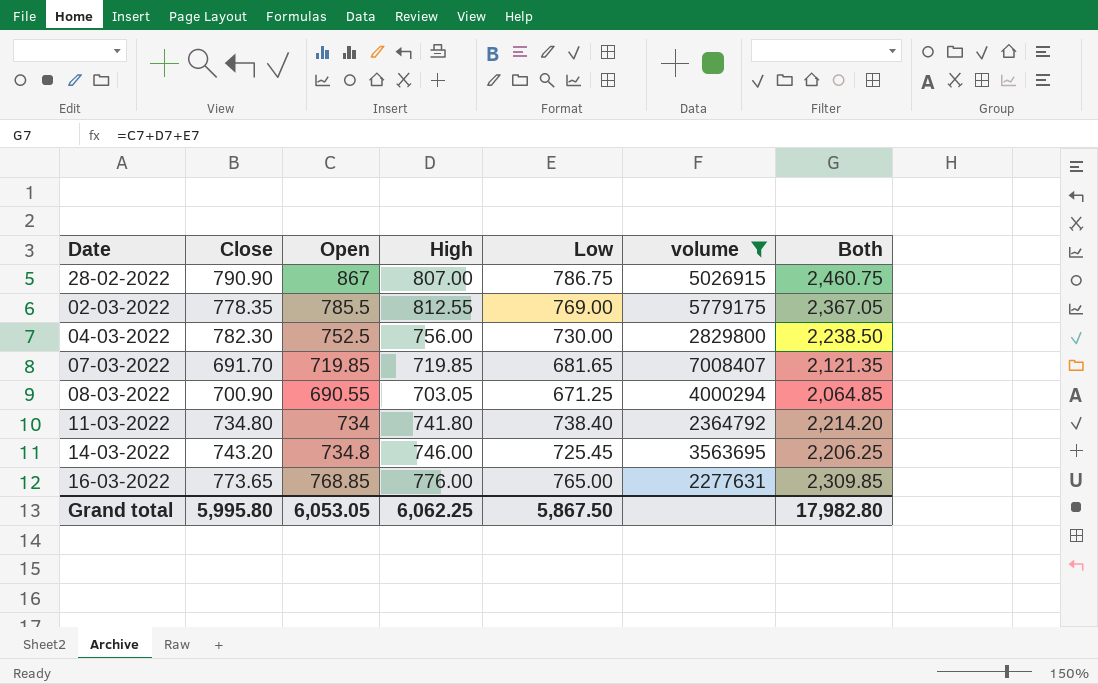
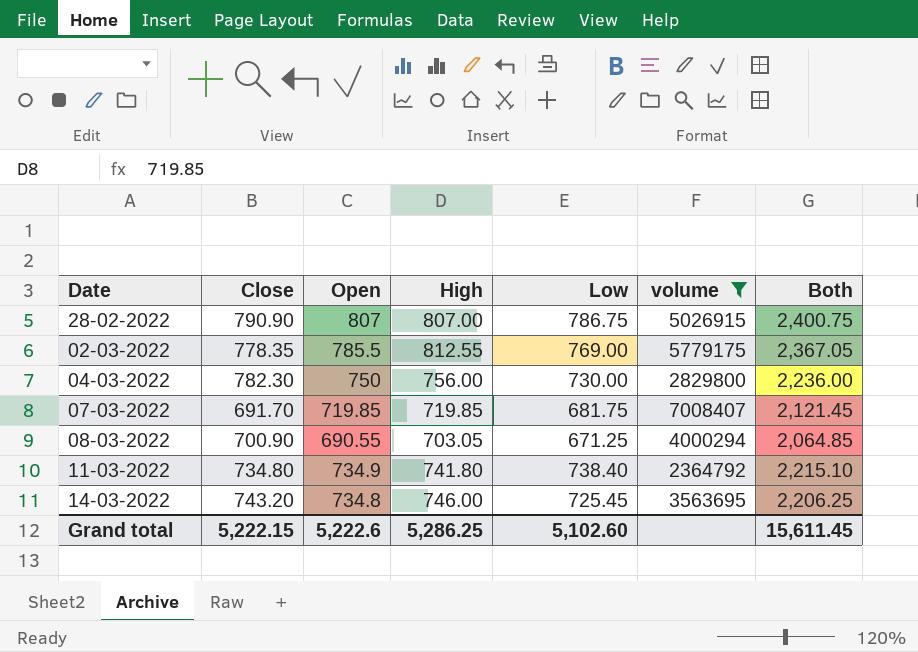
row 16-03-2022: 773.65 | 768.85 | 776.00 | 765.00 | 2277631 | 2,309.85 -> none
28-02-2022 | Open: 867 -> 807
28-02-2022 | Both: 2,460.75 -> 2,400.75
04-03-2022 | Open: 752.5 -> 750
04-03-2022 | Both: 2,238.50 -> 2,236.00
07-03-2022 | Low: 681.65 -> 681.75
07-03-2022 | Both: 2,121.35 -> 2,121.45
11-03-2022 | Open: 734 -> 734.9
11-03-2022 | Both: 2,214.20 -> 2,215.10
Grand total | Close: 5,995.80 -> 5,222.15
Grand total | Open: 6,053.05 -> 5,222.6
Grand total | High: 6,062.25 -> 5,286.25
Grand total | Low: 5,867.50 -> 5,102.60
Grand total | Both: 17,982.80 -> 15,611.45

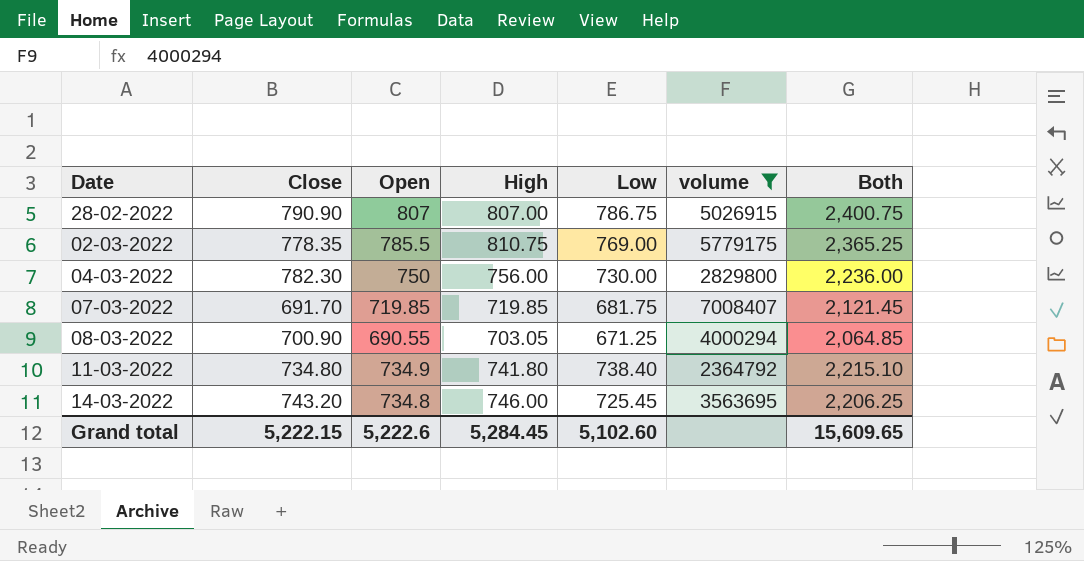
02-03-2022 | High: 812.55 -> 810.75
02-03-2022 | Both: 2,367.05 -> 2,365.25
Grand total | High: 5,286.25 -> 5,284.45
Grand total | Both: 15,611.45 -> 15,609.65

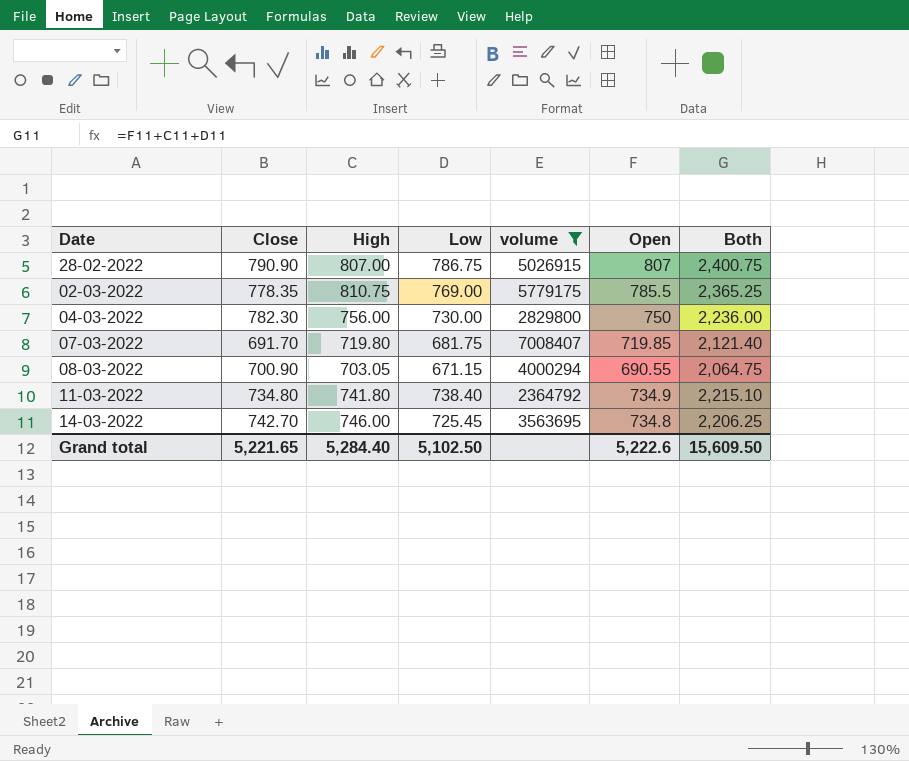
column Open | position: 3 -> 6
07-03-2022 | High: 719.85 -> 719.80
07-03-2022 | Both: 2,121.45 -> 2,121.40
08-03-2022 | Low: 671.25 -> 671.15
08-03-2022 | Both: 2,064.85 -> 2,064.75
14-03-2022 | Close: 743.20 -> 742.70
Grand total | Close: 5,222.15 -> 5,221.65
Grand total | High: 5,284.45 -> 5,284.40
Grand total | Low: 5,102.60 -> 5,102.50
Grand total | Both: 15,609.65 -> 15,609.50

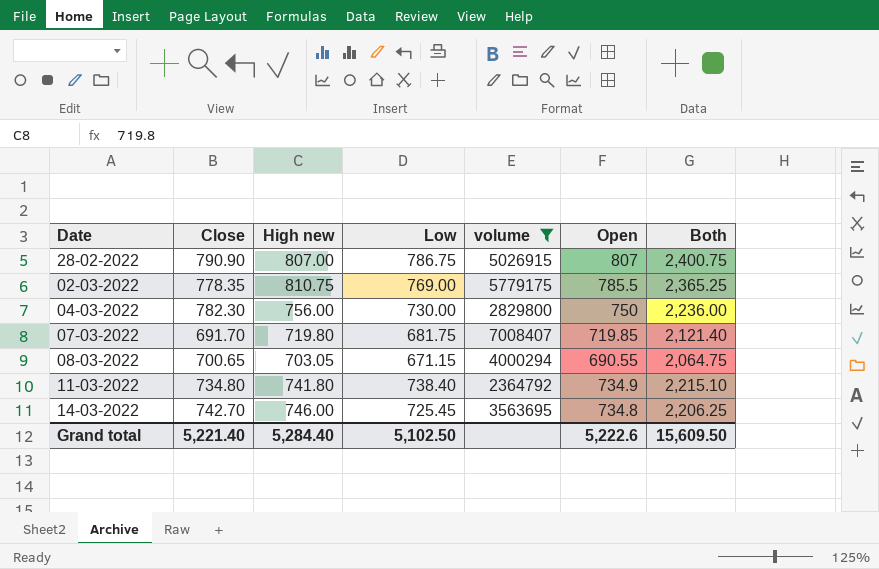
column name: High -> High new
08-03-2022 | Close: 700.90 -> 700.65
Grand total | Close: 5,221.65 -> 5,221.40

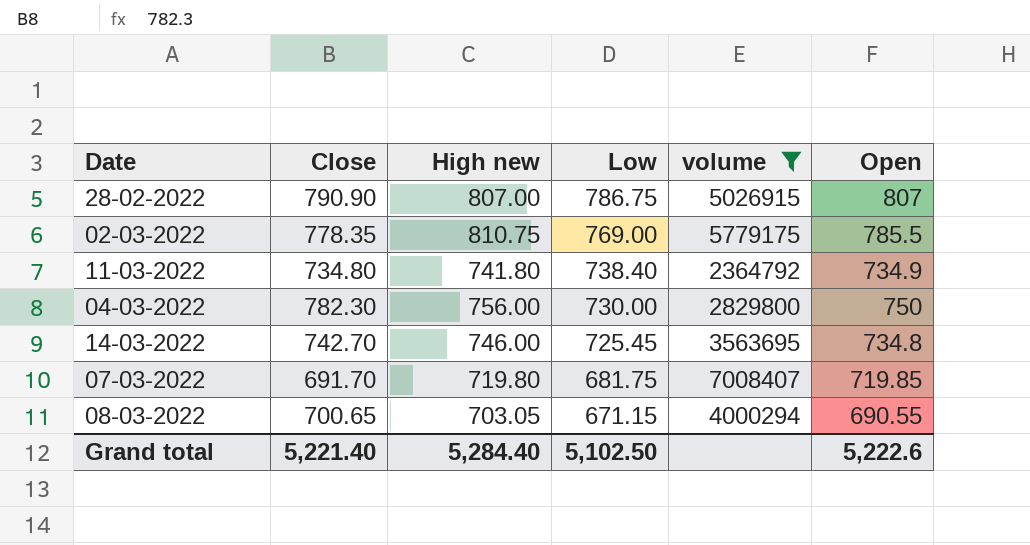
row order: Date ascending -> Low descending
column Both | formula: [High new] + [Low] + [Open] -> none

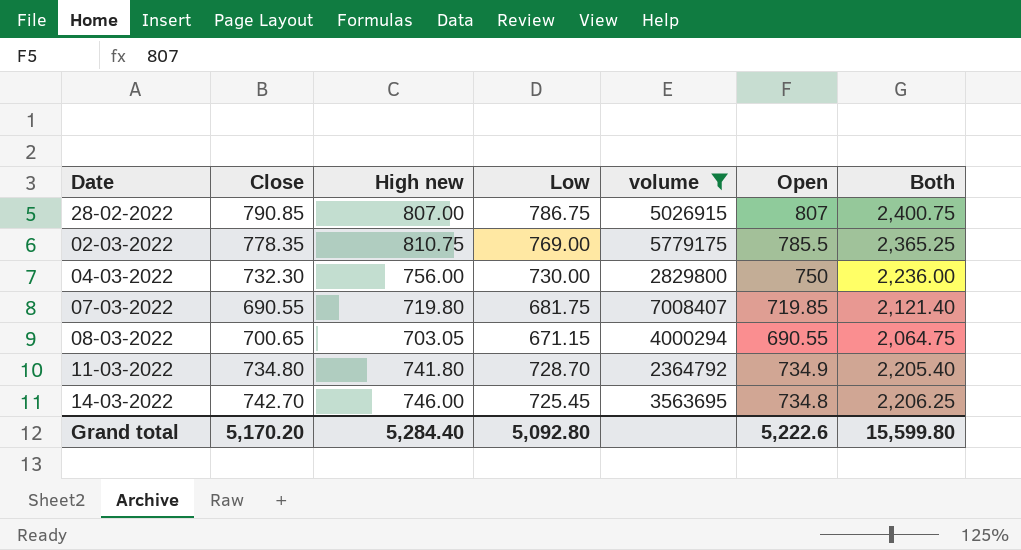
row order: Low descending -> Date ascending
column Both | formula: none -> [High new] + [Low] + [Open]
28-02-2022 | Close: 790.90 -> 790.85
04-03-2022 | Close: 782.30 -> 732.30
07-03-2022 | Close: 691.70 -> 690.55
11-03-2022 | Low: 738.40 -> 728.70
Grand total | Close: 5,221.40 -> 5,170.20
Grand total | Low: 5,102.50 -> 5,092.80

